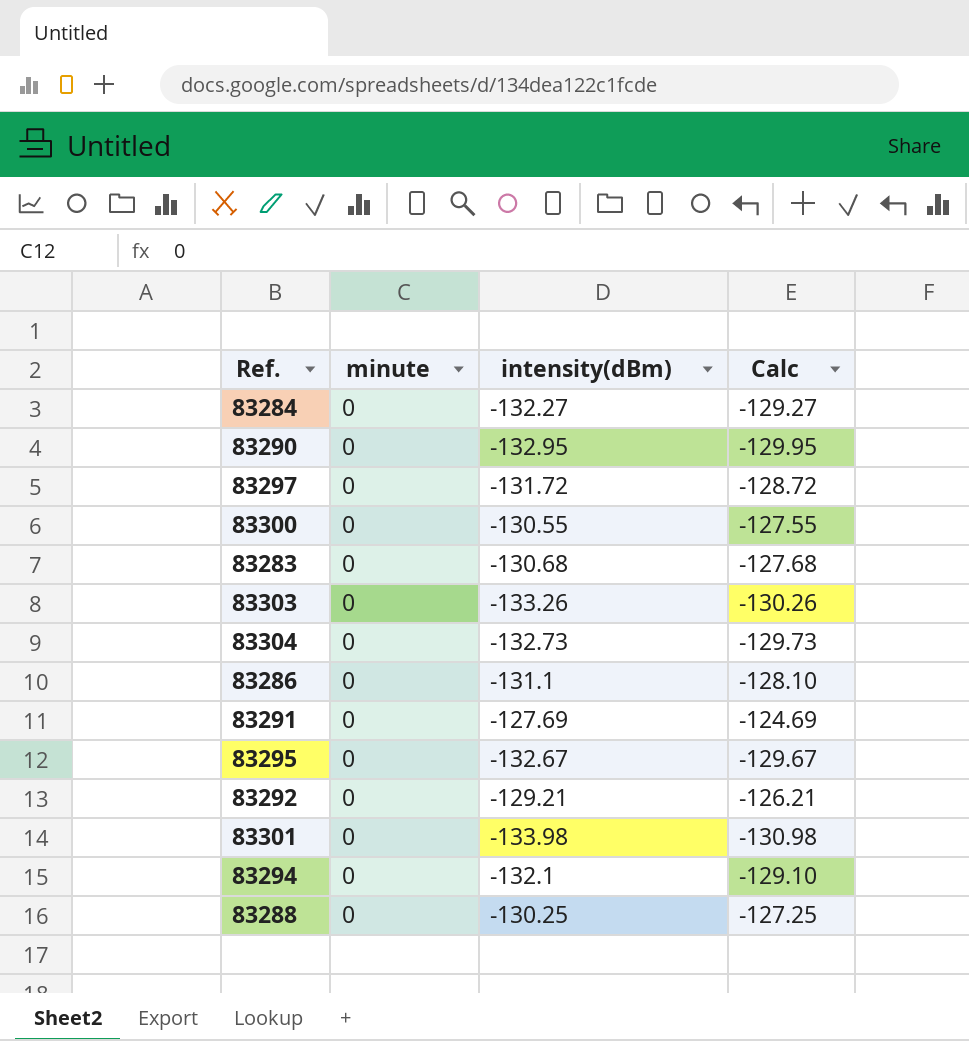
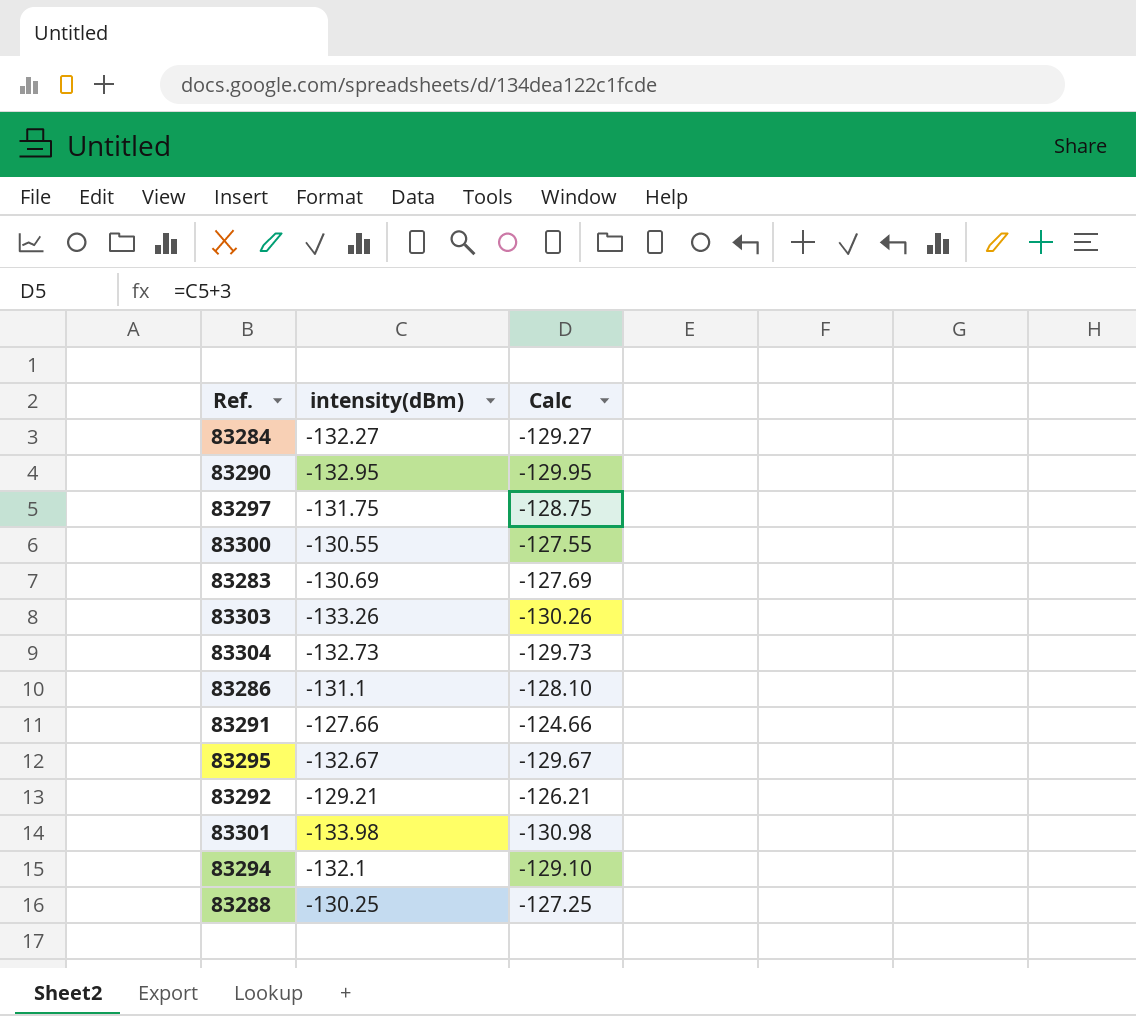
column minute | position: 2 -> none
83297 | intensity(dBm): -131.72 -> -131.75
83297 | Calc: -128.72 -> -128.75
83283 | intensity(dBm): -130.68 -> -130.69
83283 | Calc: -127.68 -> -127.69
83291 | intensity(dBm): -127.69 -> -127.66
83291 | Calc: -124.69 -> -124.66

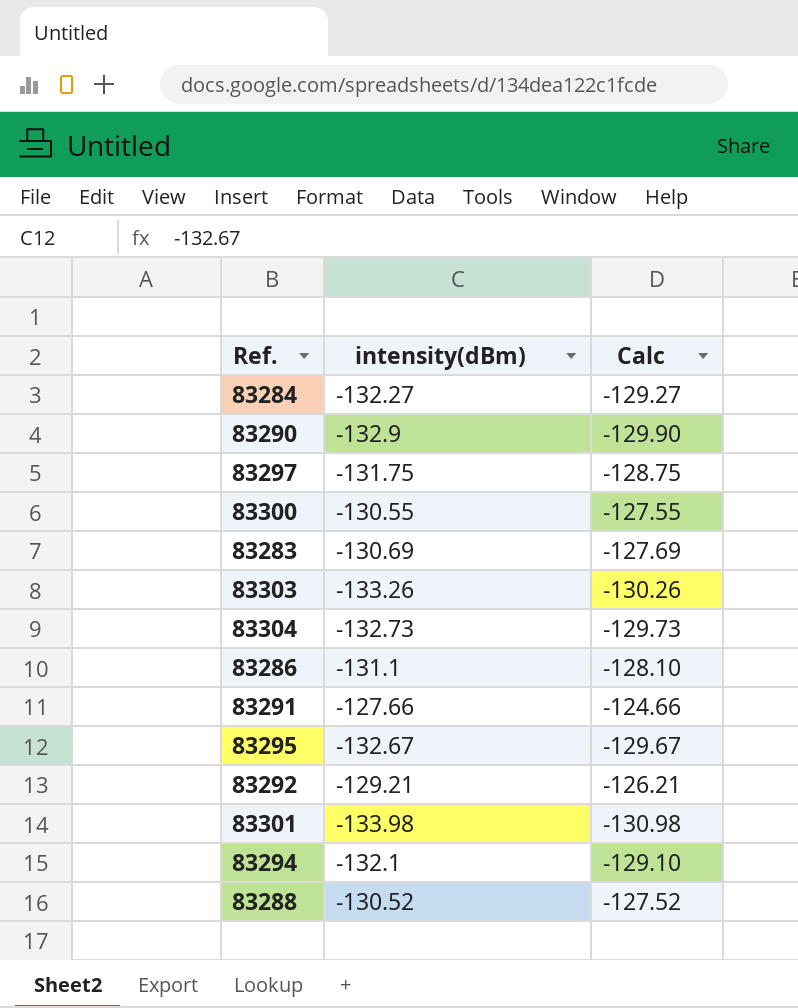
83290 | intensity(dBm): -132.95 -> -132.9
83290 | Calc: -129.95 -> -129.90
83288 | intensity(dBm): -130.25 -> -130.52
83288 | Calc: -127.25 -> -127.52

